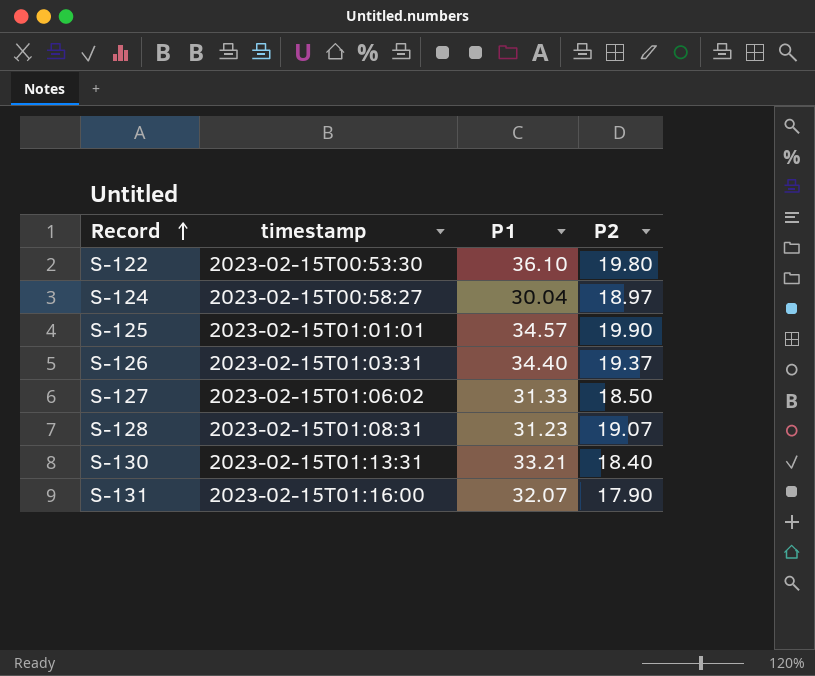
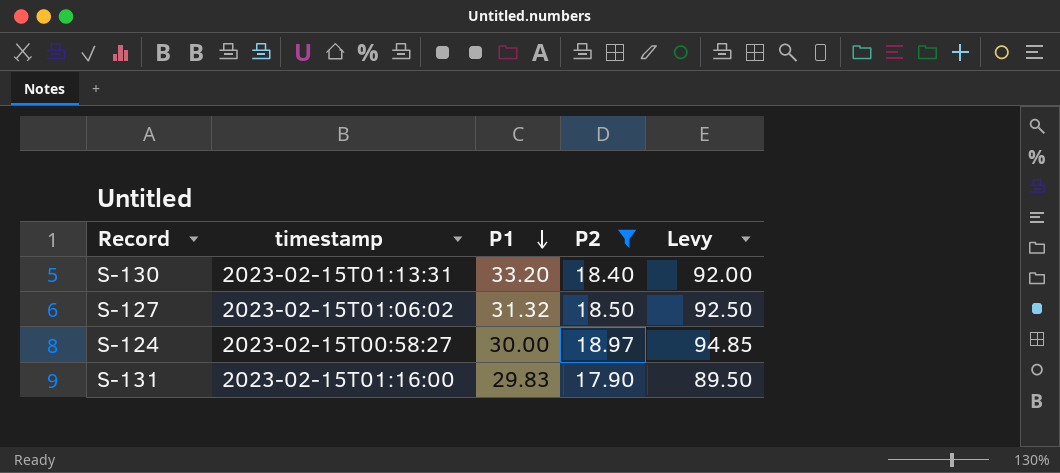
filter: none -> P2 <= 18.97
row order: Record ascending -> P1 descending
column Levy | formula: none -> [P2] * 5
S-130 | P1: 33.21 -> 33.20
S-127 | P1: 31.33 -> 31.32
S-124 | P1: 30.04 -> 30.00
S-131 | P1: 32.07 -> 29.83

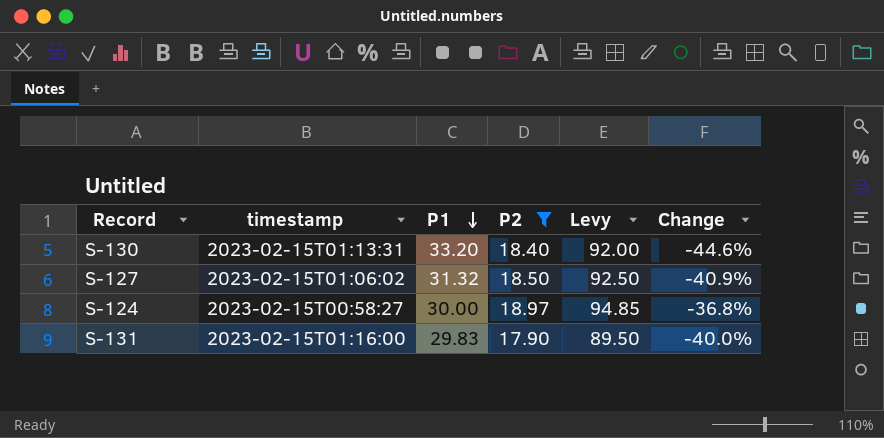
column Change | formula: none -> ([P2] - [P1]) / [P1]

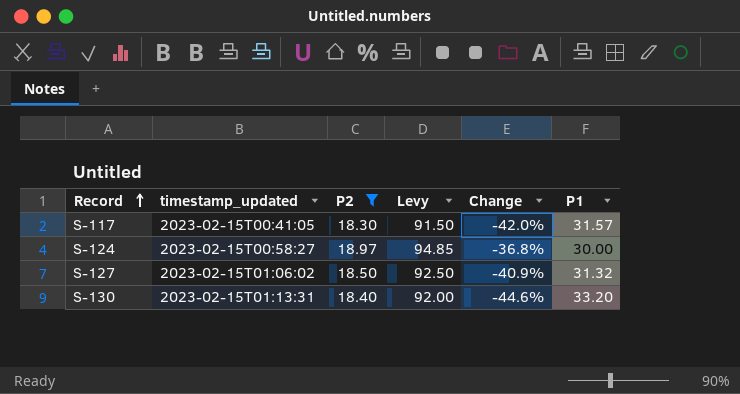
row order: P1 descending -> Record ascending
column name: timestamp -> timestamp_updated
column P1 | position: 3 -> 6
row S-131: 2023-02-15T01:16:00 | 29.83 | 17.90 | 89.50 | -40.0% -> none
row S-117: none -> 2023-02-15T00:41:05 | 18.30 | 91.50 | -42.0% | 31.57

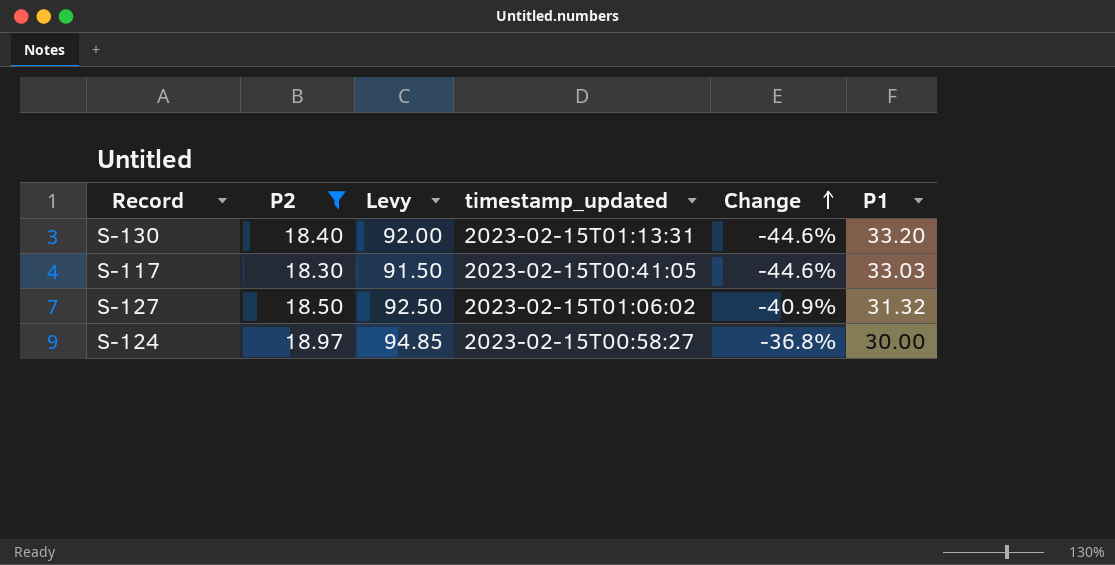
row order: Record ascending -> Change ascending
column timestamp_updated | position: 2 -> 4
S-117 | Change: -42.0% -> -44.6%
S-117 | P1: 31.57 -> 33.03

